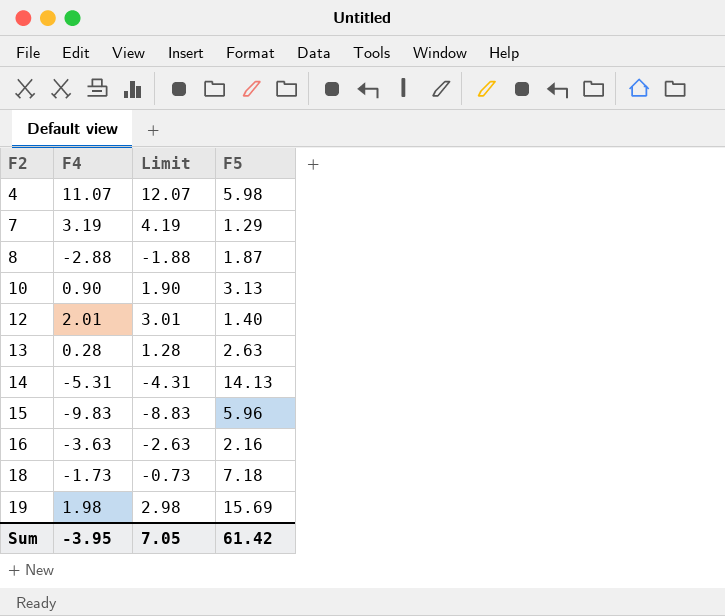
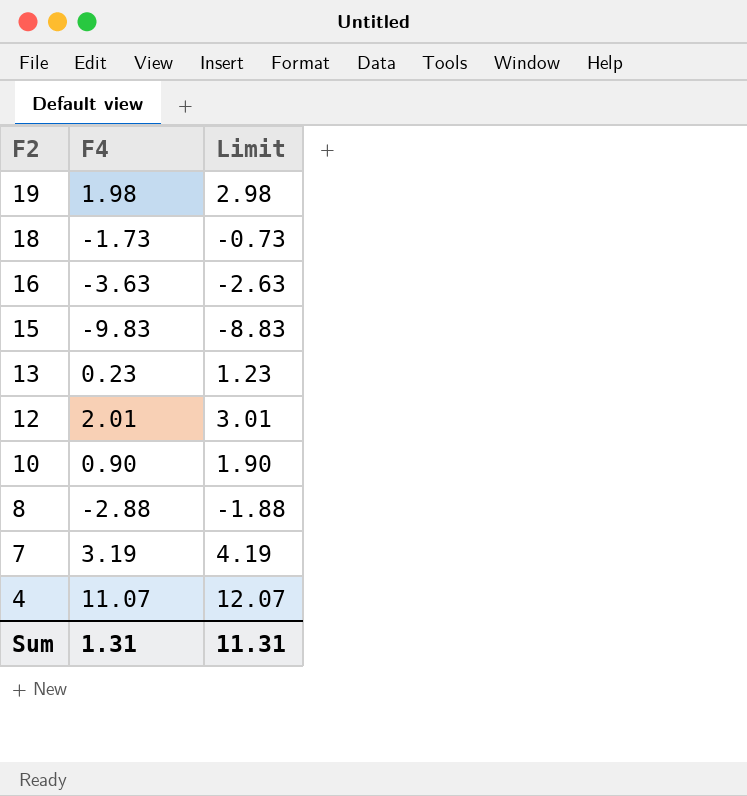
row order: F2 ascending -> F2 descending
column F5 | position: 4 -> none
row 14: -5.31 | -4.31 | 14.13 -> none
13 | F4: 0.28 -> 0.23
13 | Limit: 1.28 -> 1.23
Sum | F4: -3.95 -> 1.31
Sum | Limit: 7.05 -> 11.31

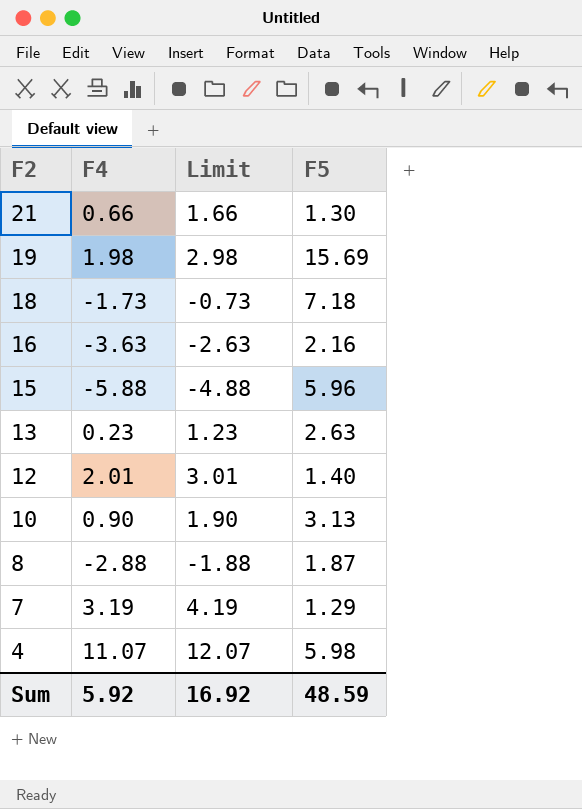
column F5 | position: none -> 4
row 21: none -> 0.66 | 1.66 | 1.30
15 | F4: -9.83 -> -5.88
15 | Limit: -8.83 -> -4.88
Sum | F4: 1.31 -> 5.92
Sum | Limit: 11.31 -> 16.92

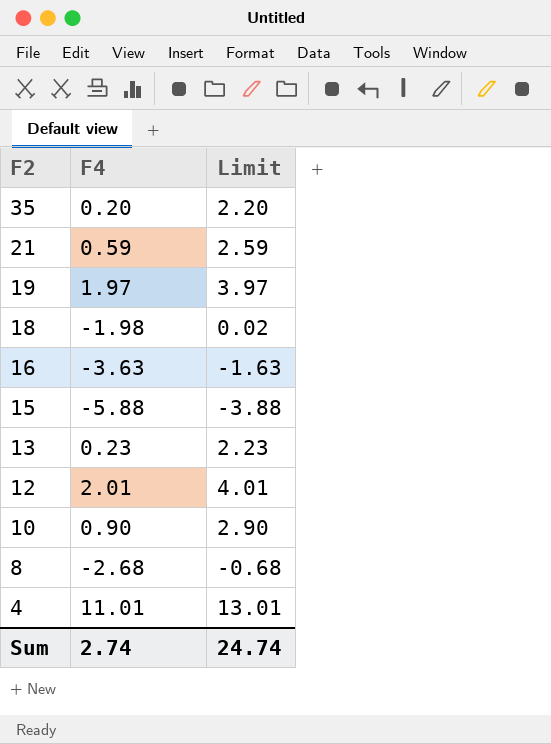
column F5 | position: 4 -> none
column Limit | formula: [F4] + 1 -> [F4] + 2
row 7: 3.19 | 4.19 | 1.29 -> none
row 35: none -> 0.20 | 2.20
21 | F4: 0.66 -> 0.59
19 | F4: 1.98 -> 1.97
18 | F4: -1.73 -> -1.98
8 | F4: -2.88 -> -2.68
4 | F4: 11.07 -> 11.01
Sum | F4: 5.92 -> 2.74
Sum | Limit: 16.92 -> 24.74

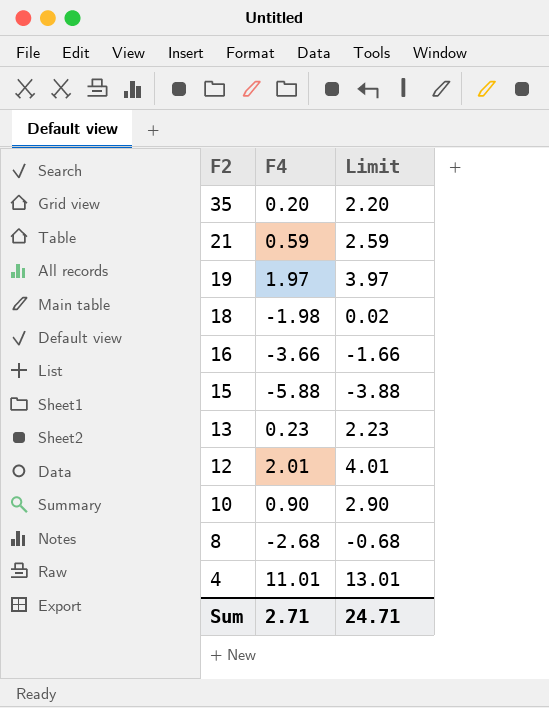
16 | F4: -3.63 -> -3.66
16 | Limit: -1.63 -> -1.66
Sum | F4: 2.74 -> 2.71
Sum | Limit: 24.74 -> 24.71

